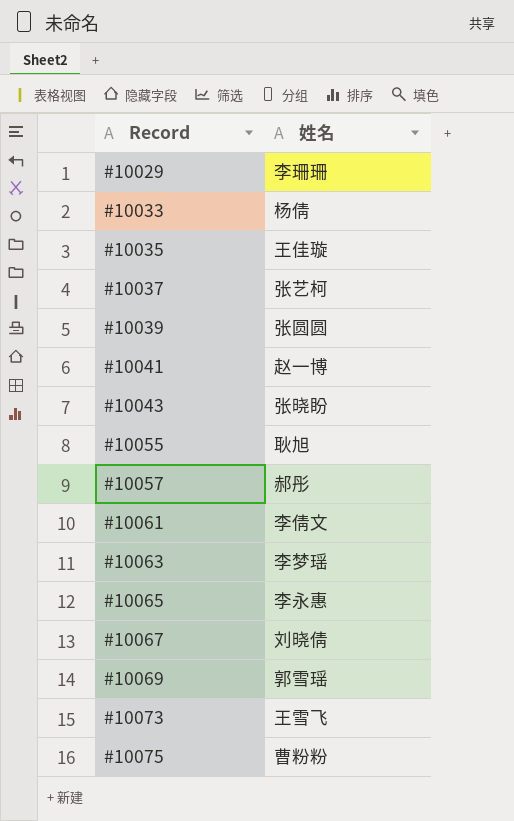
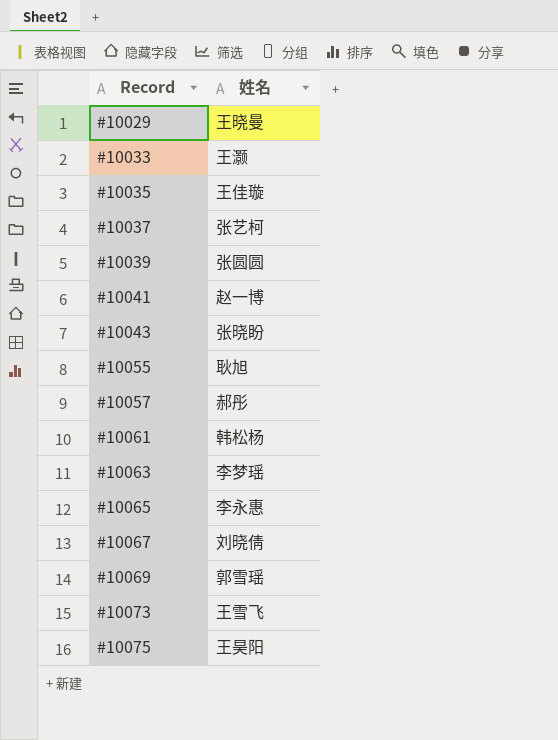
#10029 | 姓名: 李珊珊 -> 王晓曼
#10033 | 姓名: 杨倩 -> 王灏
#10061 | 姓名: 李倩文 -> 韩松杨
#10075 | 姓名: 曹粉粉 -> 王昊阳

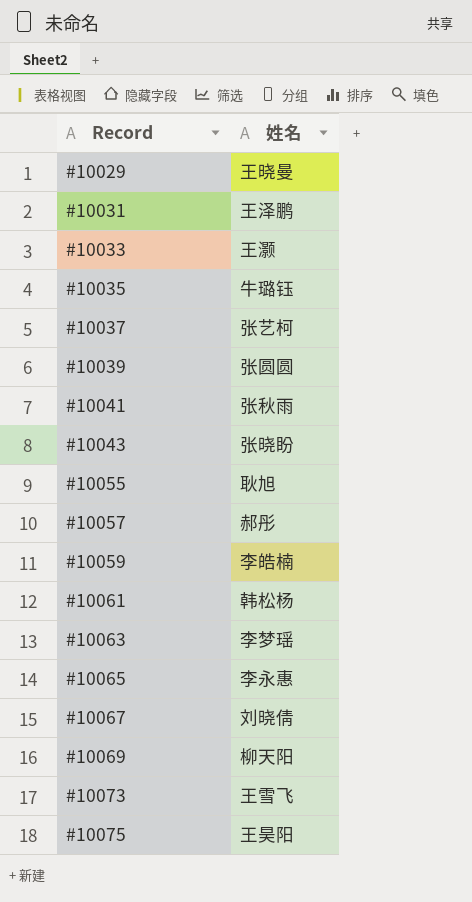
row #10031: none -> 王泽鹏
#10035 | 姓名: 王佳璇 -> 牛璐钰
#10041 | 姓名: 赵一博 -> 张秋雨
row #10059: none -> 李皓楠
#10069 | 姓名: 郭雪瑶 -> 柳天阳

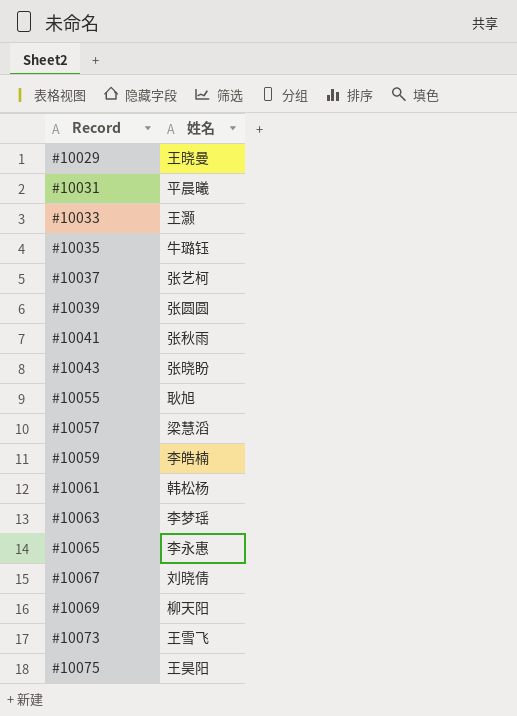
#10031 | 姓名: 王泽鹏 -> 平晨曦
#10057 | 姓名: 郝彤 -> 梁慧滔

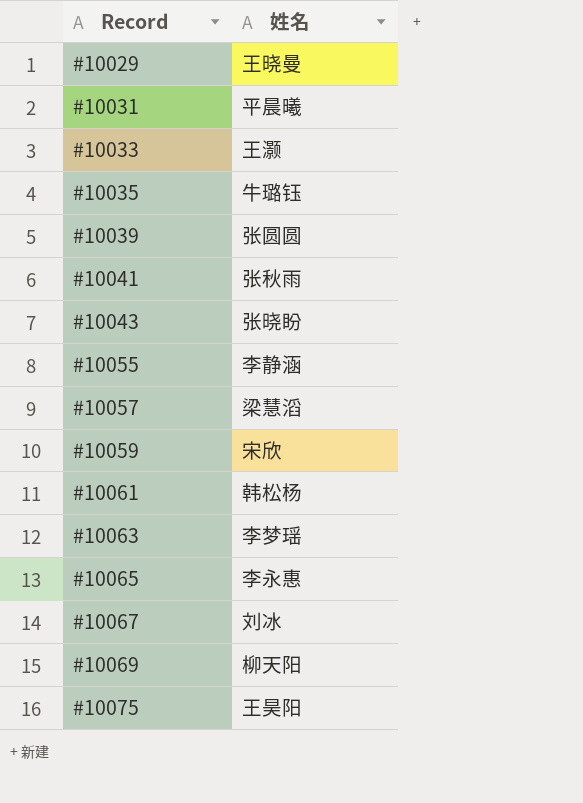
row #10037: 张艺柯 -> none
row #10073: 王雪飞 -> none
#10055 | 姓名: 耿旭 -> 李静涵
#10059 | 姓名: 李皓楠 -> 宋欣
#10067 | 姓名: 刘晓倩 -> 刘冰

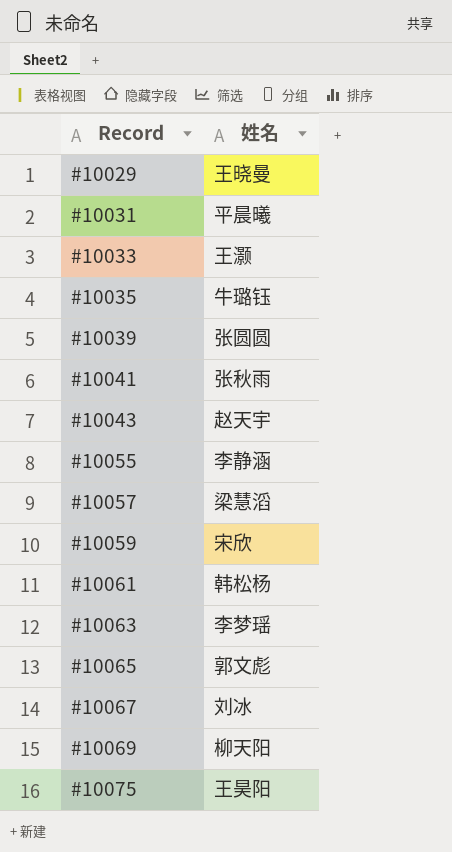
#10043 | 姓名: 张晓盼 -> 赵天宇
#10065 | 姓名: 李永惠 -> 郭文彪

